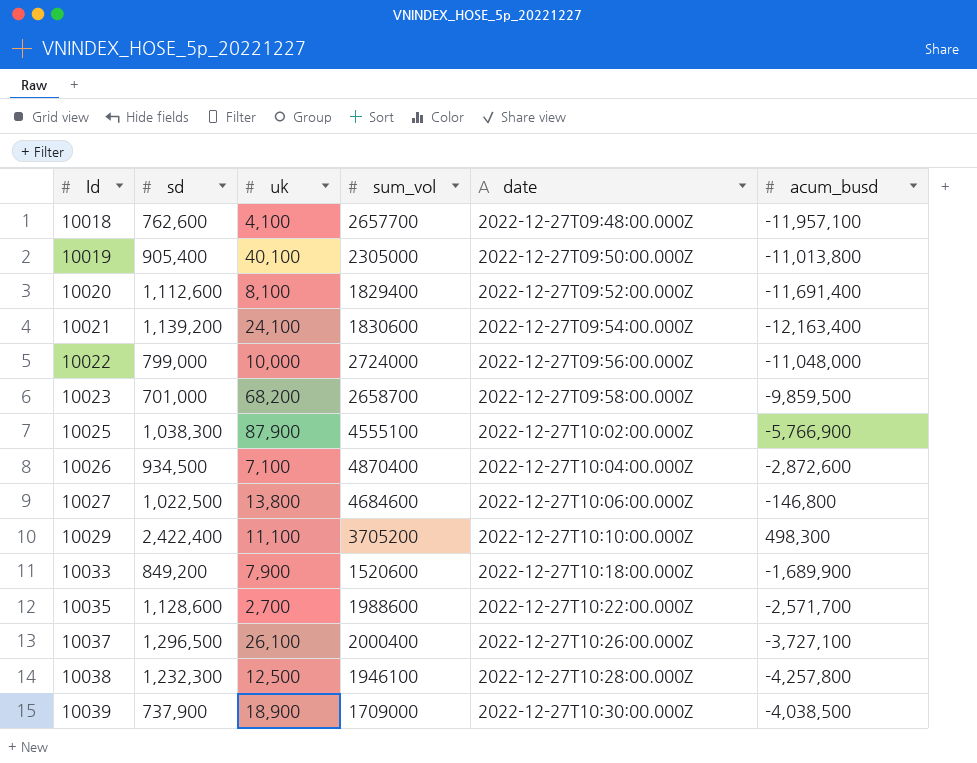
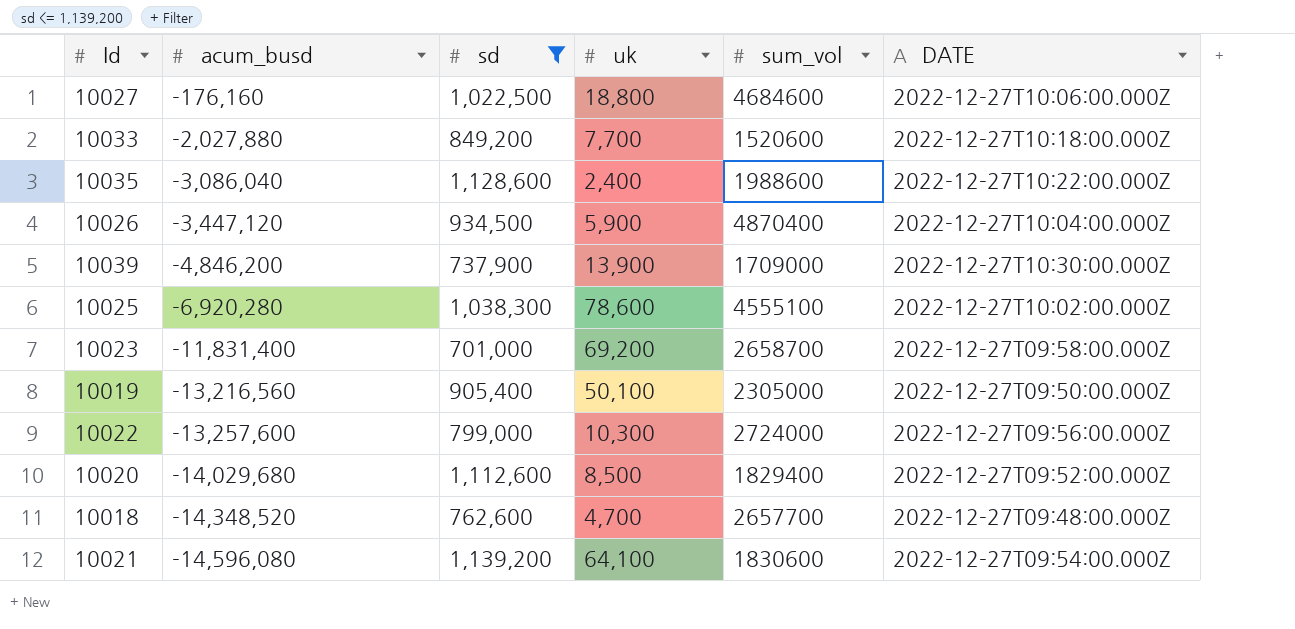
filter: none -> sd <= 1,139,200
row order: Id ascending -> acum_busd descending
column acum_busd | position: 6 -> 2
column name: date -> DATE
10027 | acum_busd: -146,800 -> -176,160
10027 | uk: 13,800 -> 18,800
10033 | acum_busd: -1,689,900 -> -2,027,880
10033 | uk: 7,900 -> 7,700
10035 | acum_busd: -2,571,700 -> -3,086,040
10035 | uk: 2,700 -> 2,400
10026 | acum_busd: -2,872,600 -> -3,447,120
10026 | uk: 7,100 -> 5,900
10039 | acum_busd: -4,038,500 -> -4,846,200
10039 | uk: 18,900 -> 13,900
10025 | acum_busd: -5,766,900 -> -6,920,280
10025 | uk: 87,900 -> 78,600
10023 | acum_busd: -9,859,500 -> -11,831,400
10023 | uk: 68,200 -> 69,200
10019 | acum_busd: -11,013,800 -> -13,216,560
10019 | uk: 40,100 -> 50,100
10022 | acum_busd: -11,048,000 -> -13,257,600
10022 | uk: 10,000 -> 10,300
10020 | acum_busd: -11,691,400 -> -14,029,680
10020 | uk: 8,100 -> 8,500
10018 | acum_busd: -11,957,100 -> -14,348,520
10018 | uk: 4,100 -> 4,700
10021 | acum_busd: -12,163,400 -> -14,596,080
10021 | uk: 24,100 -> 64,100

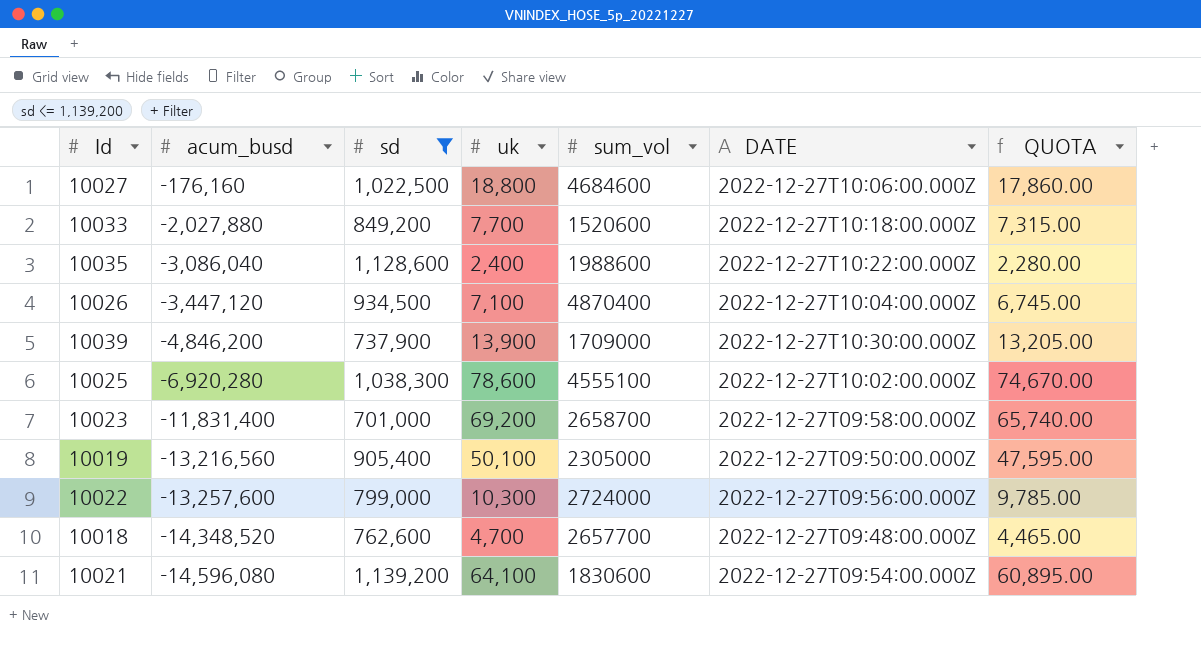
column QUOTA | formula: none -> [uk] * 0.95
row 10020: -14,029,680 | 1,112,600 | 8,500 | 1829400 | 2022-12-27T09:52:00.000Z -> none
10026 | uk: 5,900 -> 7,100

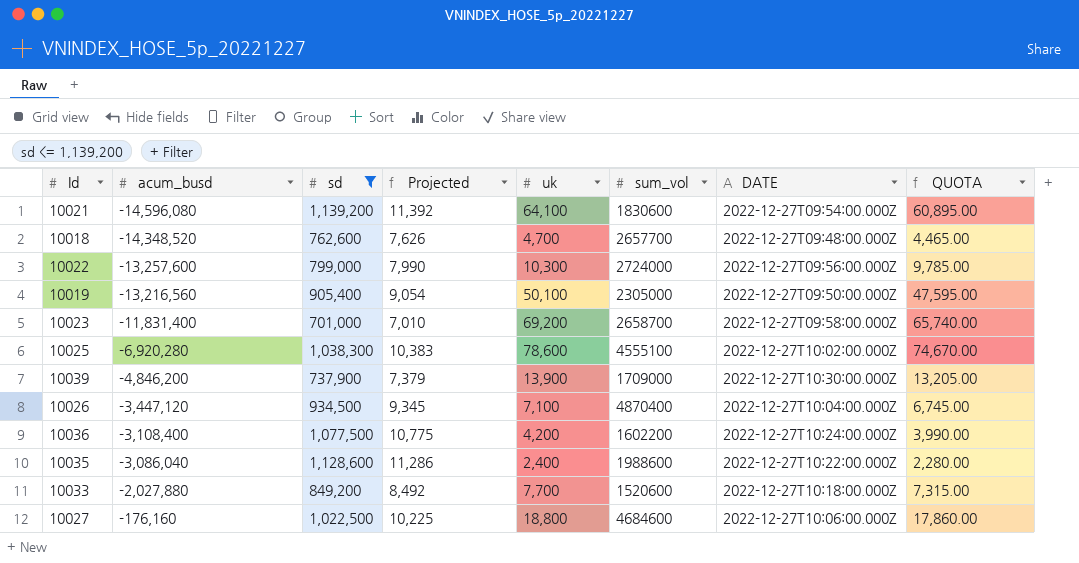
row order: acum_busd descending -> acum_busd ascending
column Projected | formula: none -> [sd] * 0.01
row 10036: none -> -3,108,400 | 1,077,500 | 10,775 | 4,200 | 1602200 | 2022-12-27T10:24:00.000Z | 3,990.00

